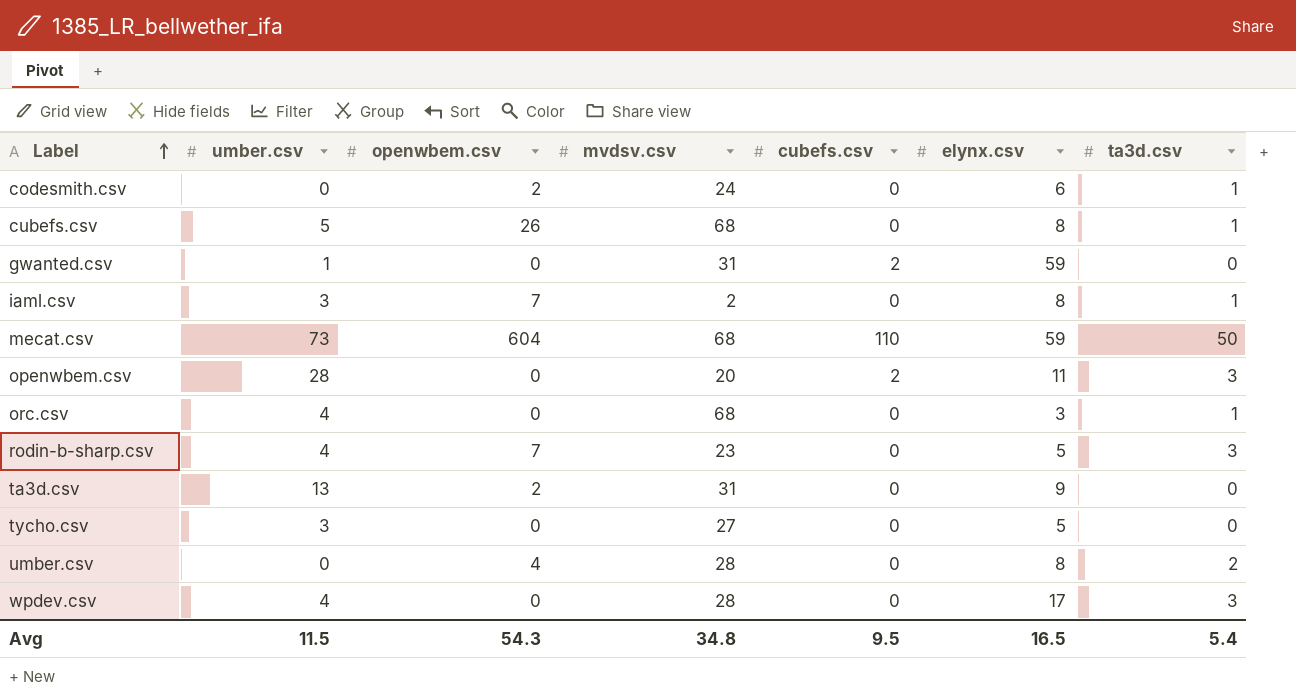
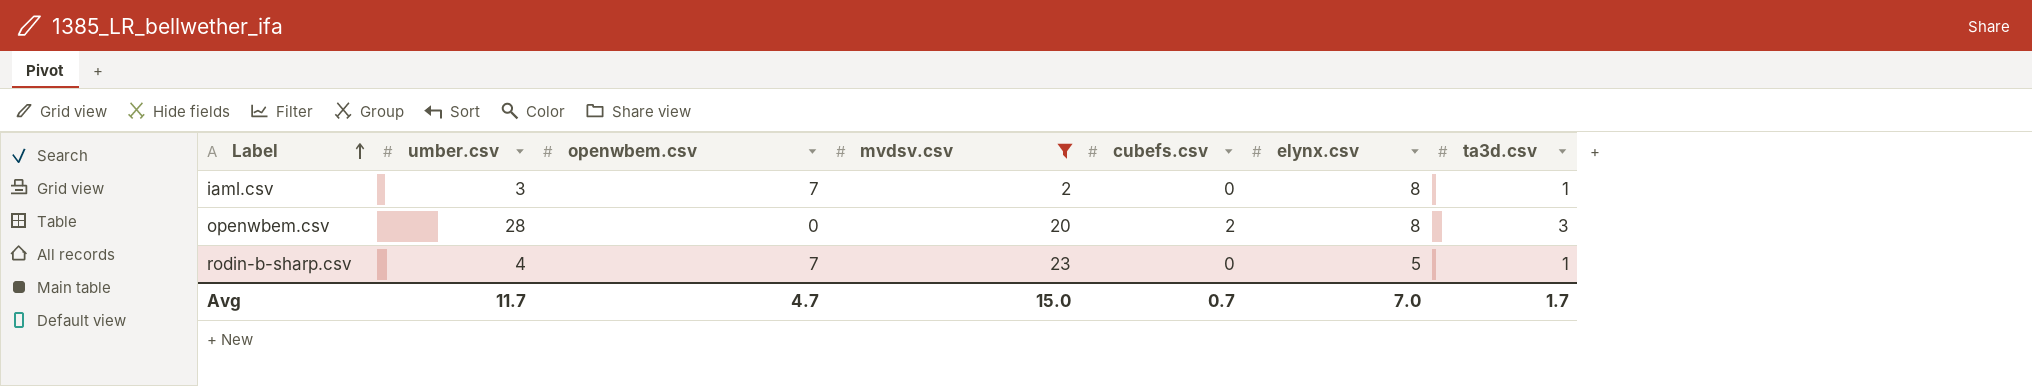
filter: none -> mvdsv.csv <= 23
openwbem.csv | elynx.csv: 11 -> 8
rodin-b-sharp.csv | ta3d.csv: 3 -> 1
Avg | umber.csv: 11.5 -> 11.7
Avg | openwbem.csv: 54.3 -> 4.7
Avg | mvdsv.csv: 34.8 -> 15.0
Avg | cubefs.csv: 9.5 -> 0.7
Avg | elynx.csv: 16.5 -> 7.0
Avg | ta3d.csv: 5.4 -> 1.7

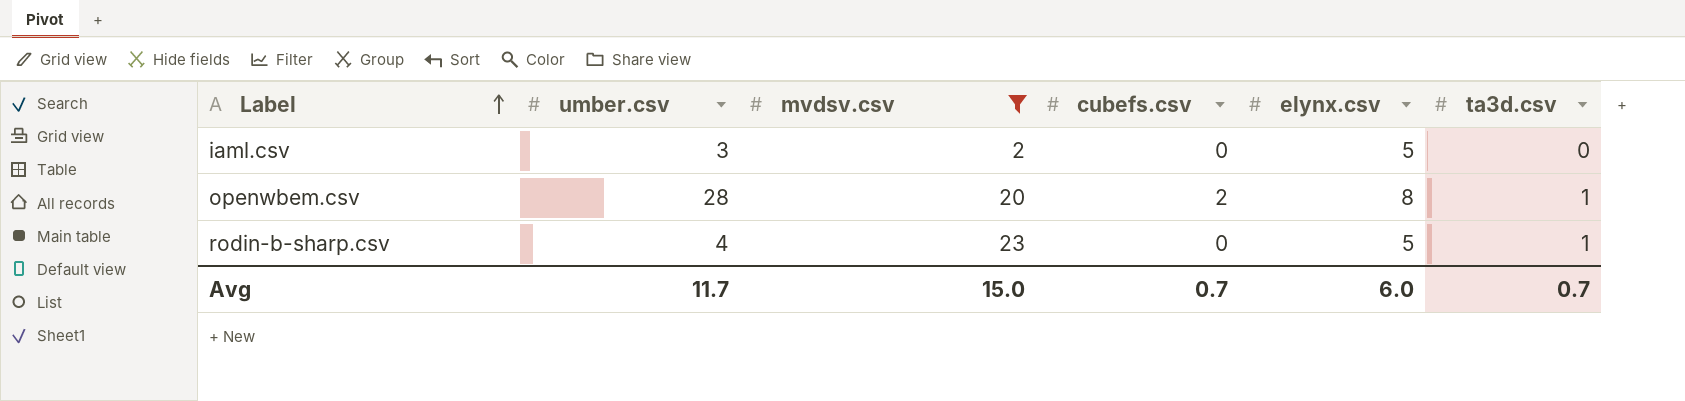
column openwbem.csv | position: 3 -> none
iaml.csv | elynx.csv: 8 -> 5
iaml.csv | ta3d.csv: 1 -> 0
openwbem.csv | ta3d.csv: 3 -> 1
Avg | elynx.csv: 7.0 -> 6.0
Avg | ta3d.csv: 1.7 -> 0.7

